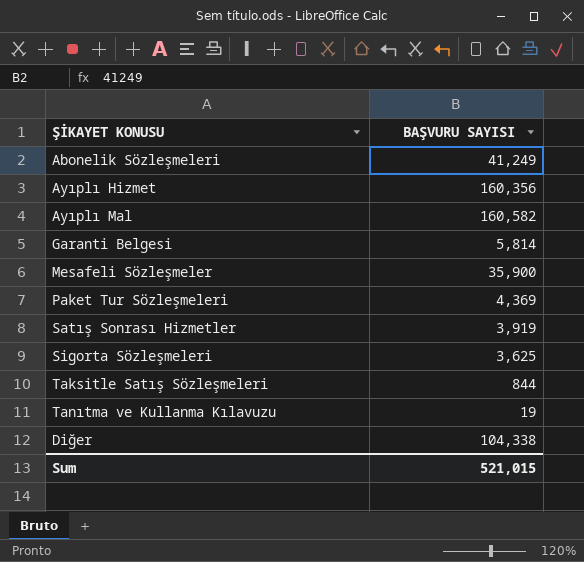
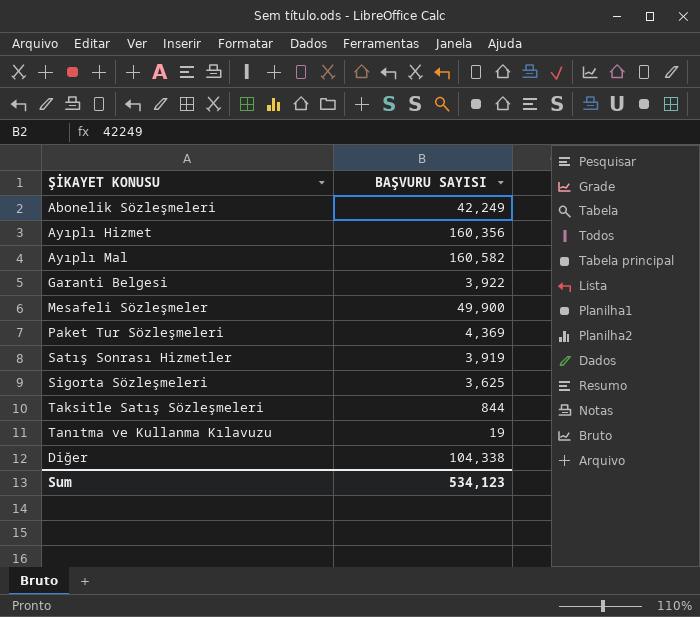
Abonelik Sözleşmeleri | BAŞVURU SAYISI: 41,249 -> 42,249
Garanti Belgesi | BAŞVURU SAYISI: 5,814 -> 3,922
Mesafeli Sözleşmeler | BAŞVURU SAYISI: 35,900 -> 49,900
Sum | BAŞVURU SAYISI: 521,015 -> 534,123

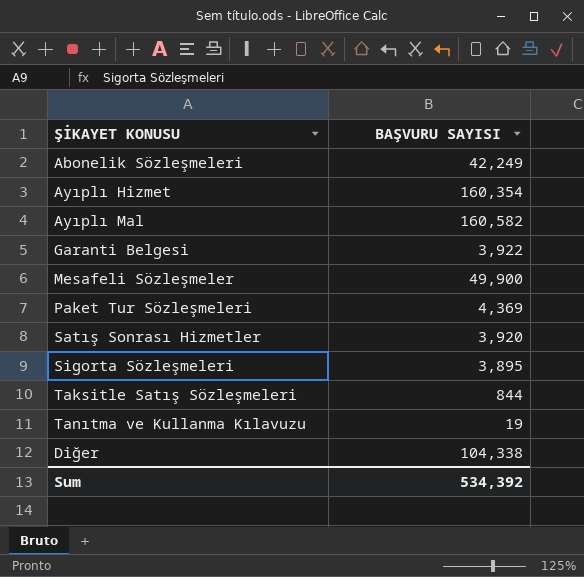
Ayıplı Hizmet | BAŞVURU SAYISI: 160,356 -> 160,354
Satış Sonrası Hizmetler | BAŞVURU SAYISI: 3,919 -> 3,920
Sigorta Sözleşmeleri | BAŞVURU SAYISI: 3,625 -> 3,895
Sum | BAŞVURU SAYISI: 534,123 -> 534,392

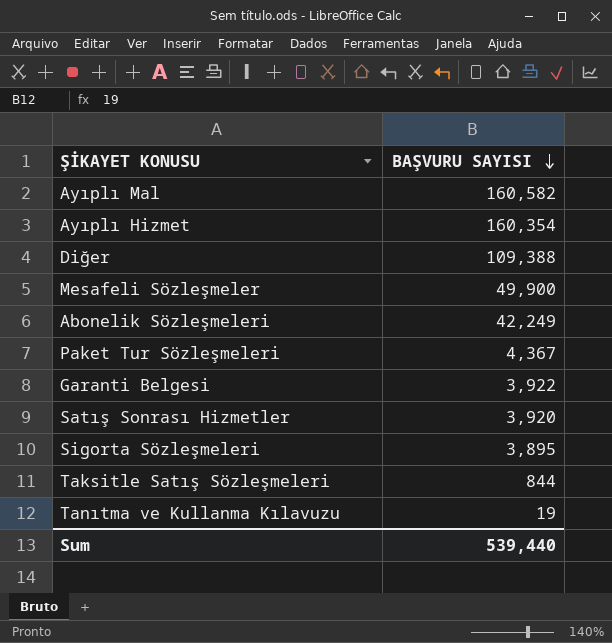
row order: none -> BAŞVURU SAYISI descending
Diğer | BAŞVURU SAYISI: 104,338 -> 109,388
Paket Tur Sözleşmeleri | BAŞVURU SAYISI: 4,369 -> 4,367
Sum | BAŞVURU SAYISI: 534,392 -> 539,440

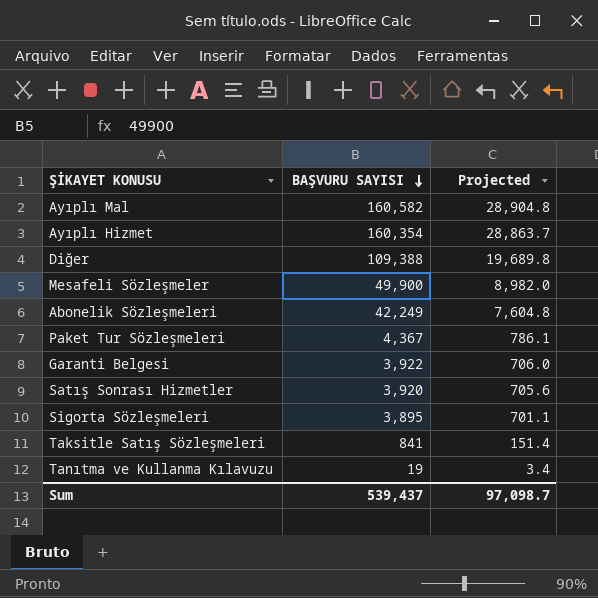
column Projected | formula: none -> [BAŞVURU SAYISI] * 0.18
Taksitle Satış Sözleşmeleri | BAŞVURU SAYISI: 844 -> 841
Sum | BAŞVURU SAYISI: 539,440 -> 539,437

